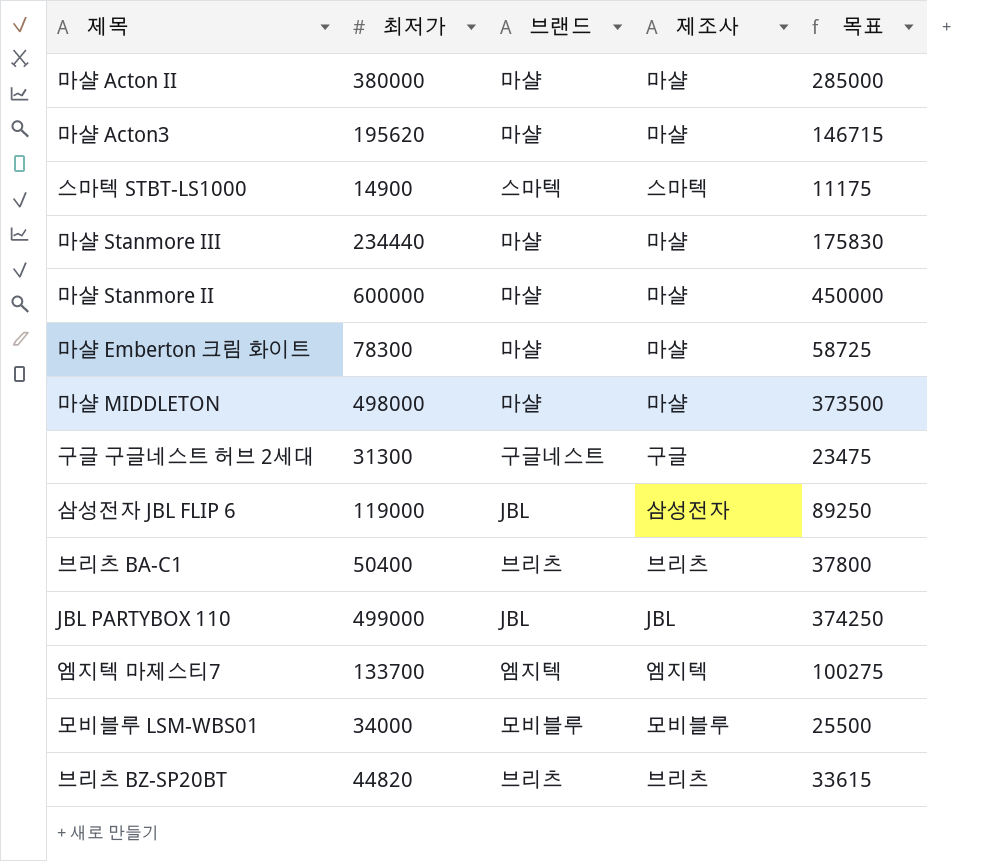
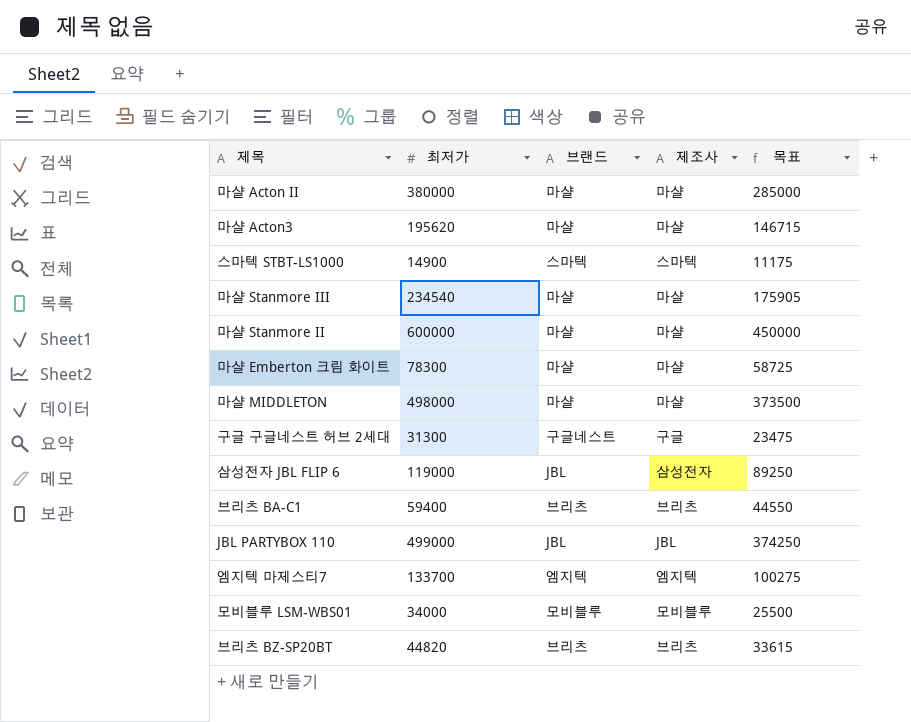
마샬 Stanmore III | 최저가: 234440 -> 234540
마샬 Stanmore III | 목표: 175830 -> 175905
브리츠 BA-C1 | 최저가: 50400 -> 59400
브리츠 BA-C1 | 목표: 37800 -> 44550

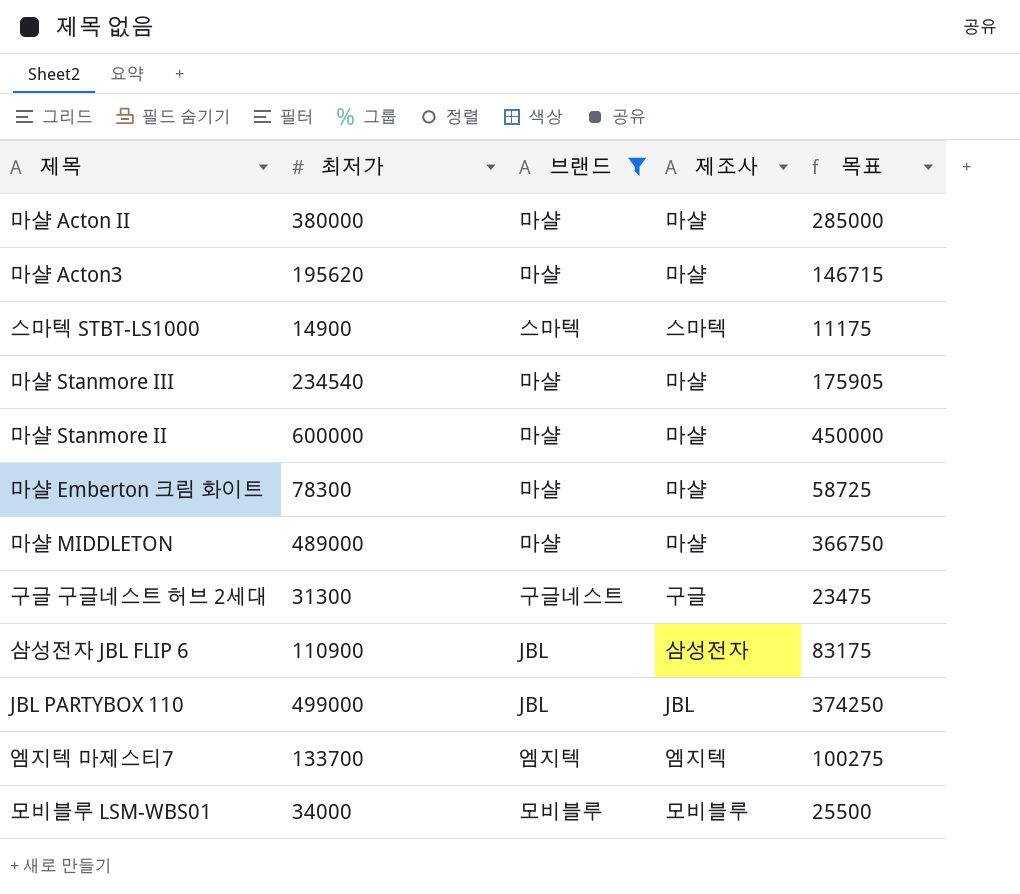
filter: none -> 브랜드 != 브리츠
마샬 MIDDLETON | 최저가: 498000 -> 489000
마샬 MIDDLETON | 목표: 373500 -> 366750
삼성전자 JBL FLIP 6 | 최저가: 119000 -> 110900
삼성전자 JBL FLIP 6 | 목표: 89250 -> 83175

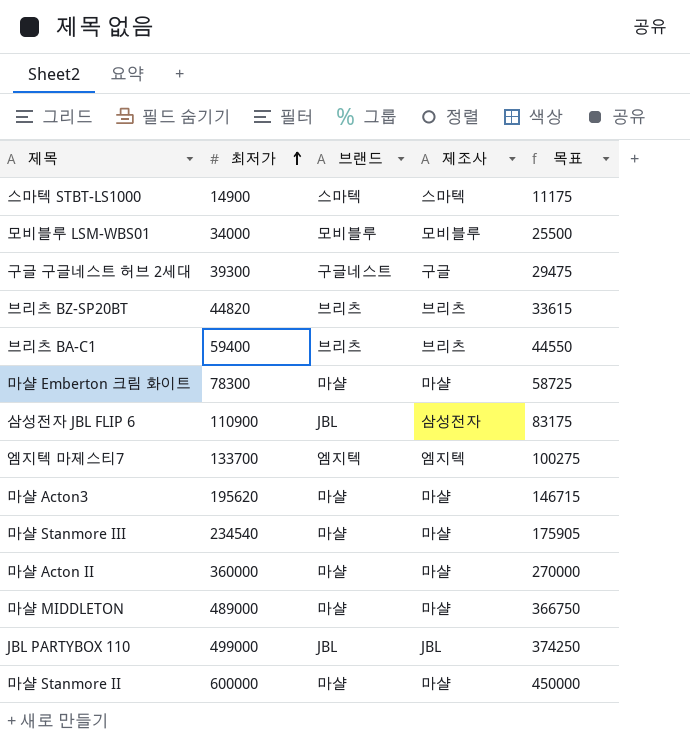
filter: 브랜드 != 브리츠 -> none
row order: none -> 최저가 ascending
구글 구글네스트 허브 2세대 | 최저가: 31300 -> 39300
구글 구글네스트 허브 2세대 | 목표: 23475 -> 29475
마샬 Acton II | 최저가: 380000 -> 360000
마샬 Acton II | 목표: 285000 -> 270000

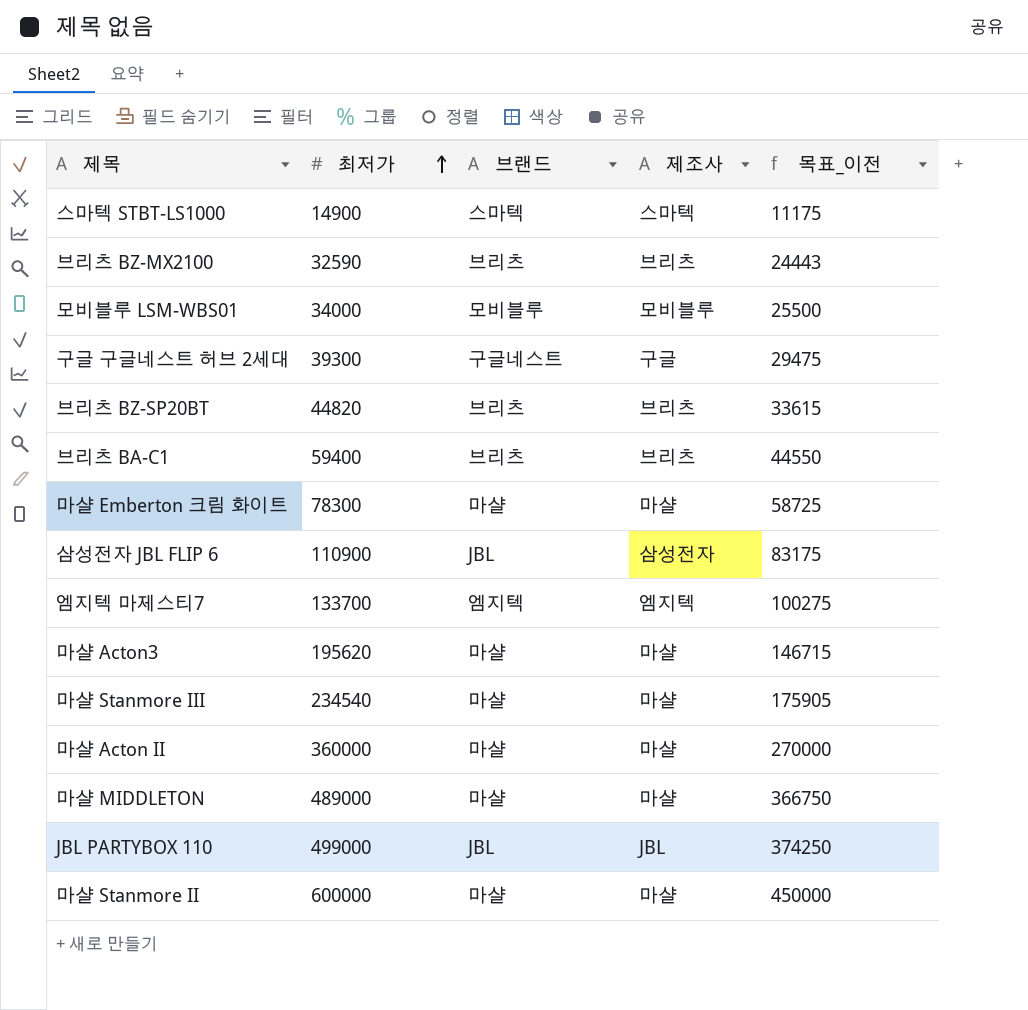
column name: 목표 -> 목표_이전
row 브리츠 BZ-MX2100: none -> 32590 | 브리츠 | 브리츠 | 24443

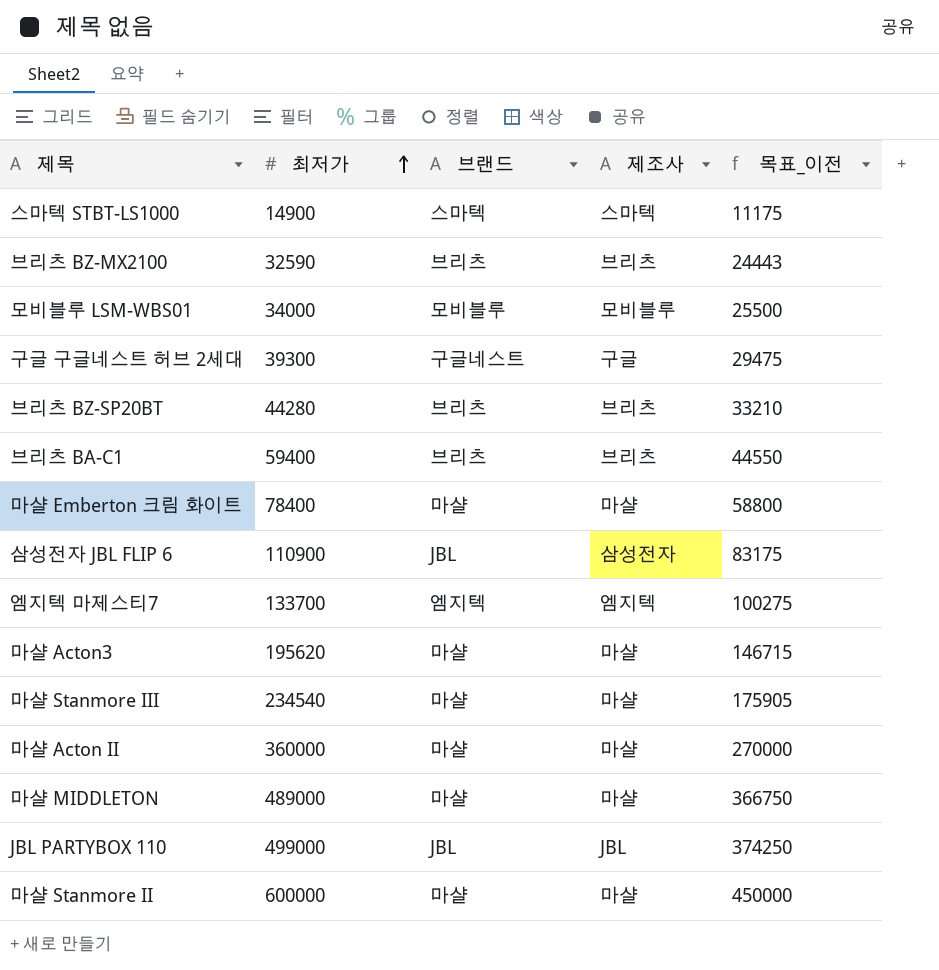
브리츠 BZ-SP20BT | 최저가: 44820 -> 44280
브리츠 BZ-SP20BT | 목표_이전: 33615 -> 33210
마샬 Emberton 크림 화이트 | 최저가: 78300 -> 78400
마샬 Emberton 크림 화이트 | 목표_이전: 58725 -> 58800

